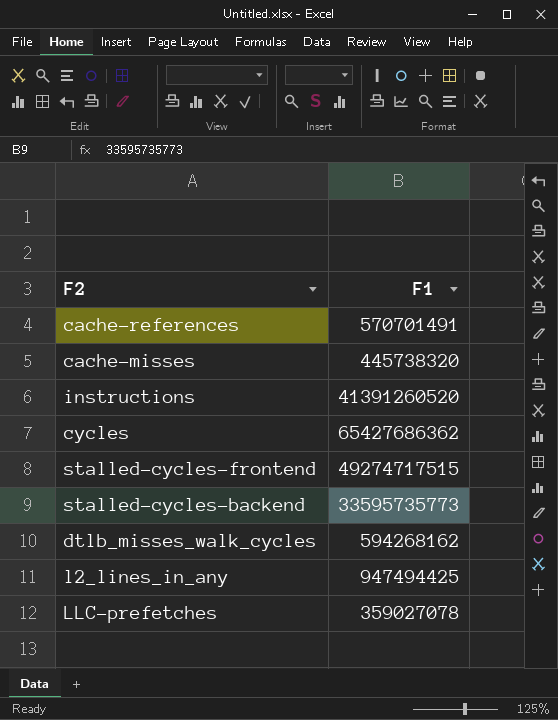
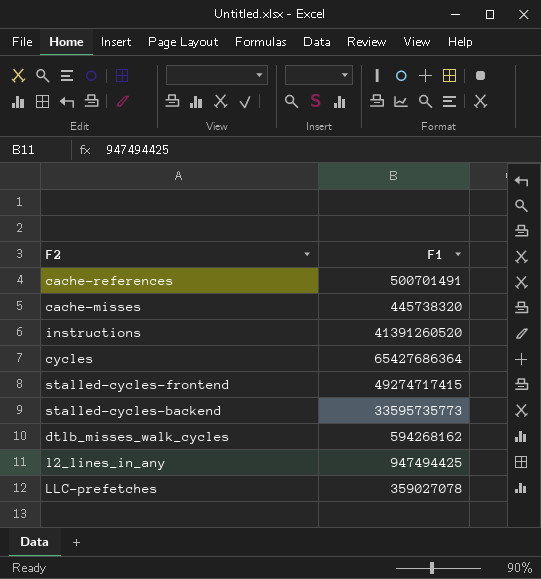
cache-references | F1: 570701491 -> 500701491
cycles | F1: 65427686362 -> 65427686364
stalled-cycles-frontend | F1: 49274717515 -> 49274717415

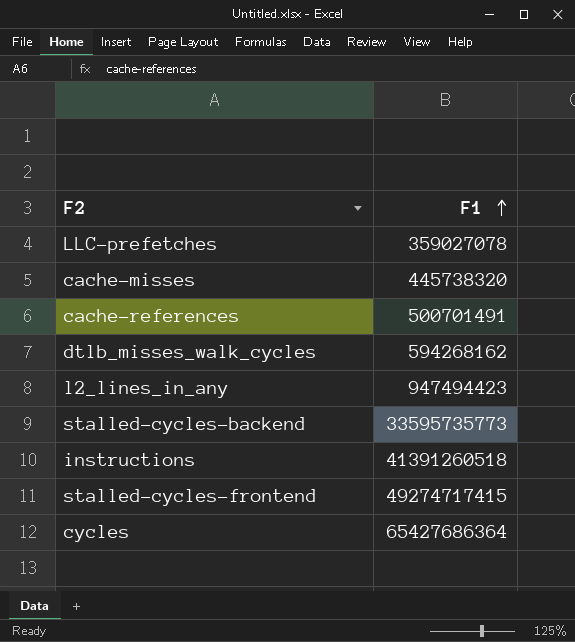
row order: none -> F1 ascending
l2_lines_in_any | F1: 947494425 -> 947494423
instructions | F1: 41391260520 -> 41391260518

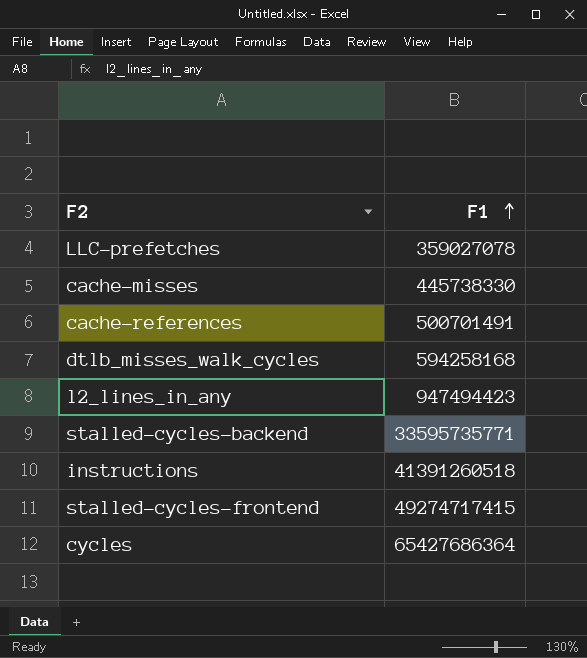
cache-misses | F1: 445738320 -> 445738330
dtlb_misses_walk_cycles | F1: 594268162 -> 594258168
stalled-cycles-backend | F1: 33595735773 -> 33595735771

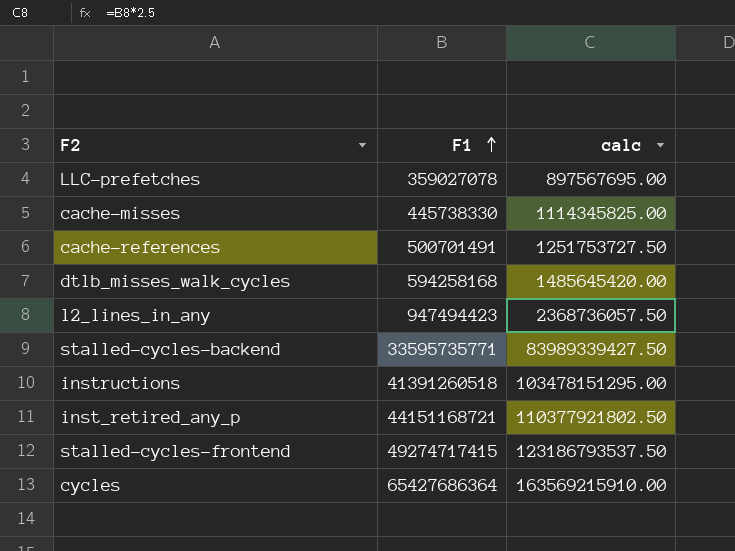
column calc | formula: none -> [F1] * 2.5
row inst_retired_any_p: none -> 44151168721 | 110377921802.50

